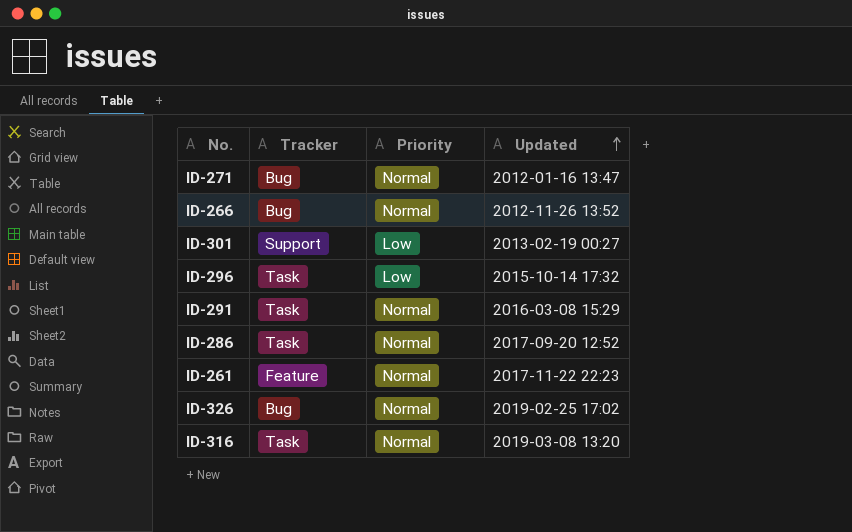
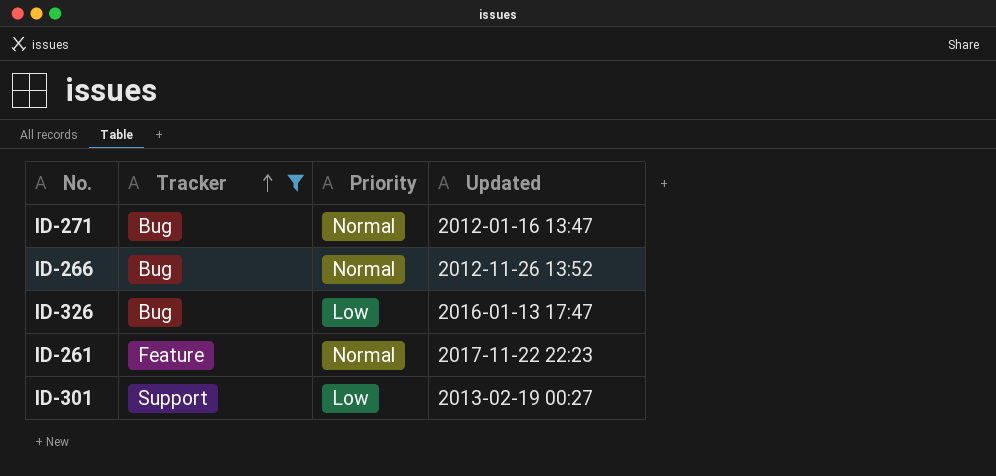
filter: none -> Tracker != Task
row order: Updated ascending -> Tracker ascending
ID-326 | Priority: Normal -> Low
ID-326 | Updated: 2019-02-25 17:02 -> 2016-01-13 17:47

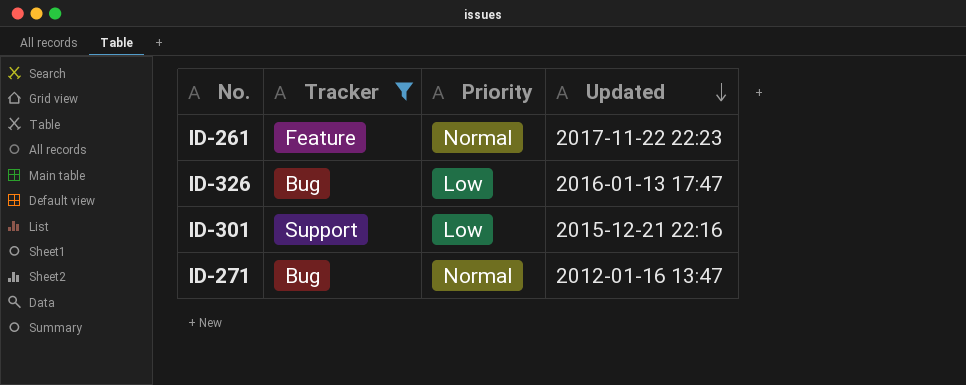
row order: Tracker ascending -> Updated descending
row ID-266: Bug | Normal | 2012-11-26 13:52 -> none
ID-301 | Updated: 2013-02-19 00:27 -> 2015-12-21 22:16

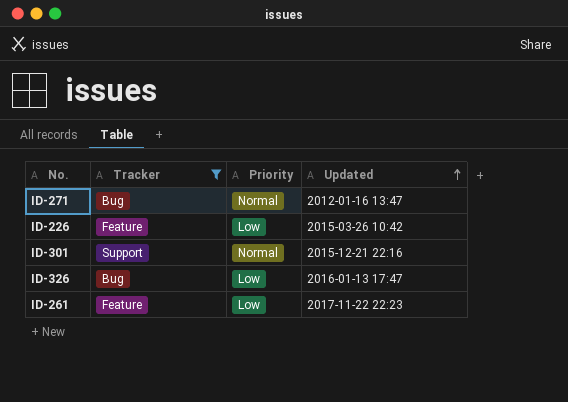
row order: Updated descending -> Updated ascending
row ID-226: none -> Feature | Low | 2015-03-26 10:42
ID-301 | Priority: Low -> Normal
ID-261 | Priority: Normal -> Low

